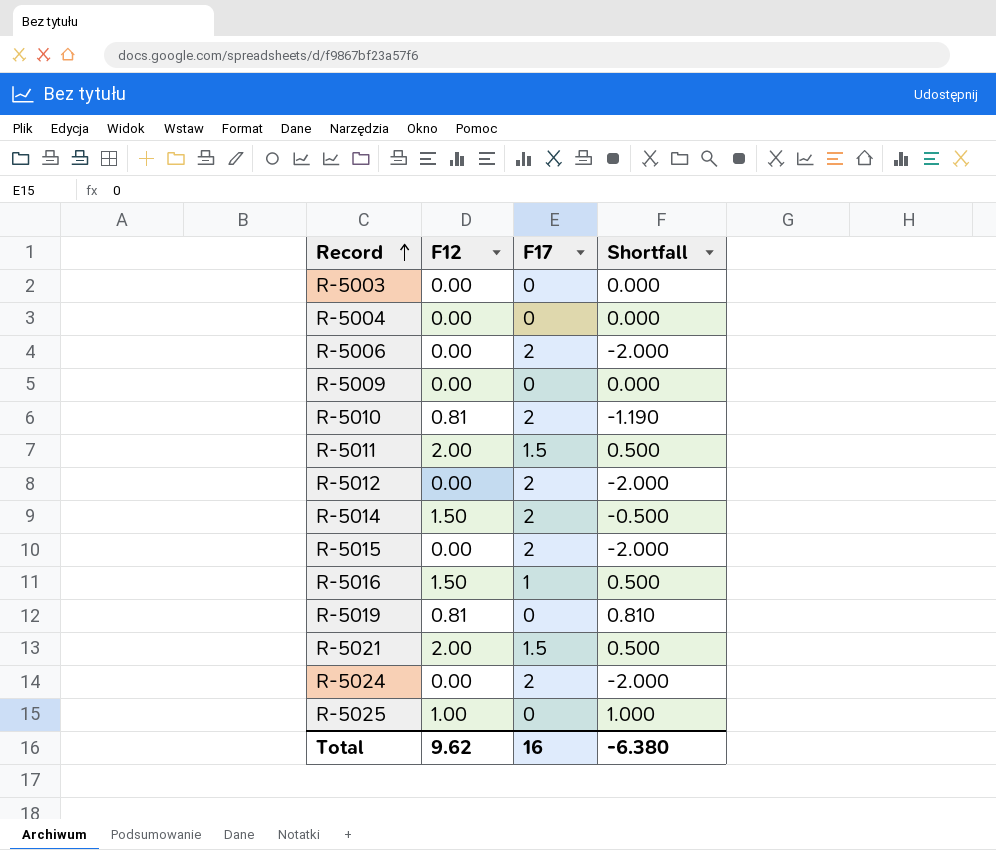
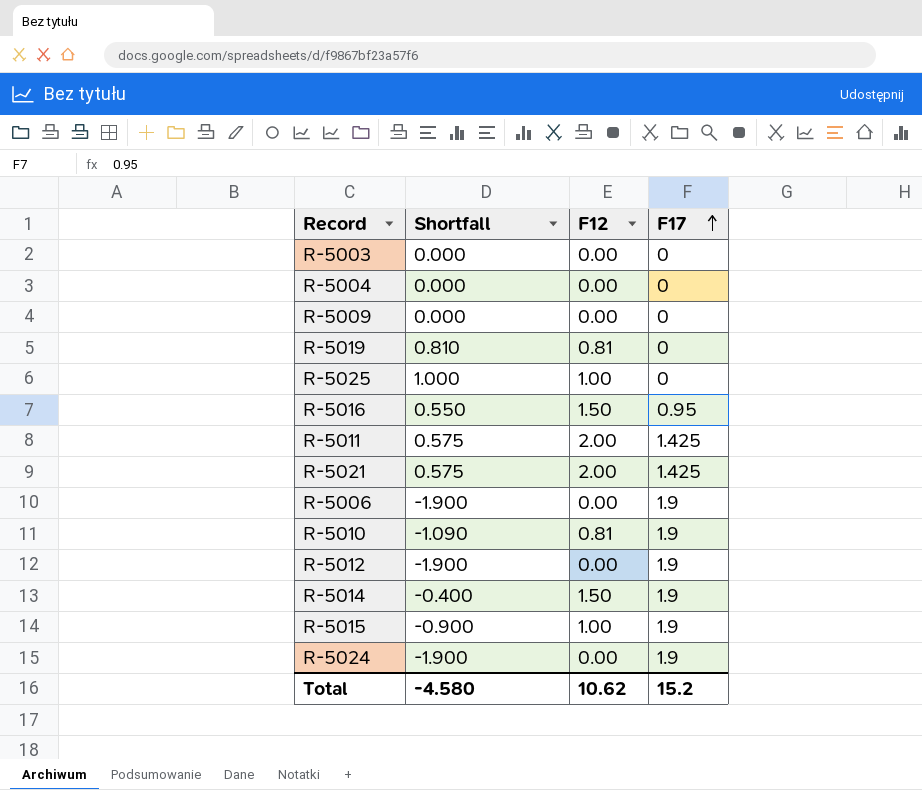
row order: Record ascending -> F17 ascending
column Shortfall | position: 4 -> 2
R-5016 | Shortfall: 0.500 -> 0.550
R-5016 | F17: 1 -> 0.95
R-5011 | Shortfall: 0.500 -> 0.575
R-5011 | F17: 1.5 -> 1.425
R-5021 | Shortfall: 0.500 -> 0.575
R-5021 | F17: 1.5 -> 1.425
R-5006 | Shortfall: -2.000 -> -1.900
R-5006 | F17: 2 -> 1.9
R-5010 | Shortfall: -1.190 -> -1.090
R-5010 | F17: 2 -> 1.9
R-5012 | Shortfall: -2.000 -> -1.900
R-5012 | F17: 2 -> 1.9
R-5014 | Shortfall: -0.500 -> -0.400
R-5014 | F17: 2 -> 1.9
R-5015 | Shortfall: -2.000 -> -0.900
R-5015 | F12: 0.00 -> 1.00
R-5015 | F17: 2 -> 1.9
R-5024 | Shortfall: -2.000 -> -1.900
R-5024 | F17: 2 -> 1.9
Total | Shortfall: -6.380 -> -4.580
Total | F12: 9.62 -> 10.62
Total | F17: 16 -> 15.2

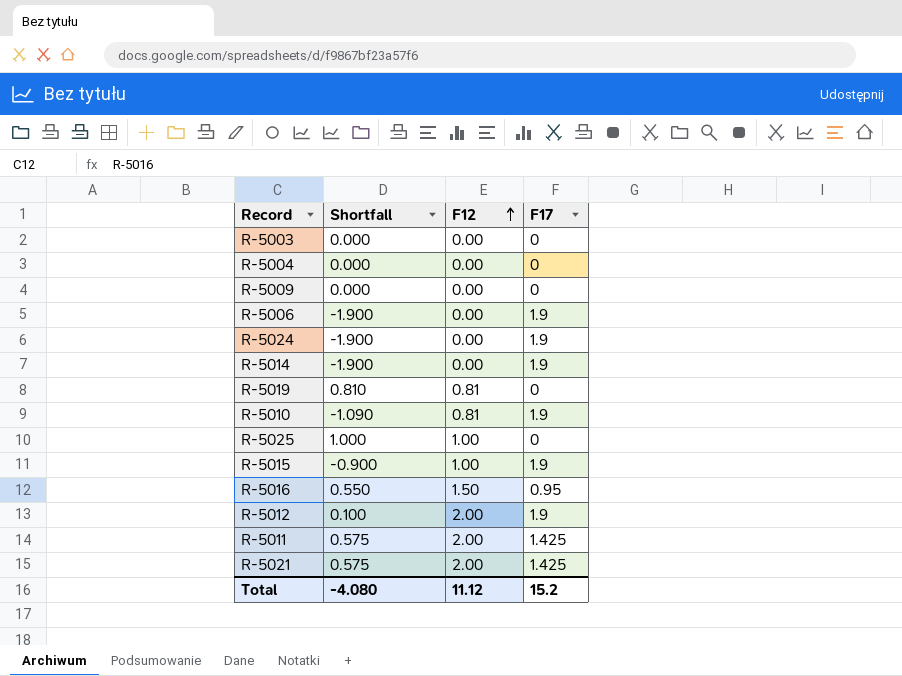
row order: F17 ascending -> F12 ascending
R-5014 | Shortfall: -0.400 -> -1.900
R-5014 | F12: 1.50 -> 0.00
R-5012 | Shortfall: -1.900 -> 0.100
R-5012 | F12: 0.00 -> 2.00
Total | Shortfall: -4.580 -> -4.080
Total | F12: 10.62 -> 11.12

